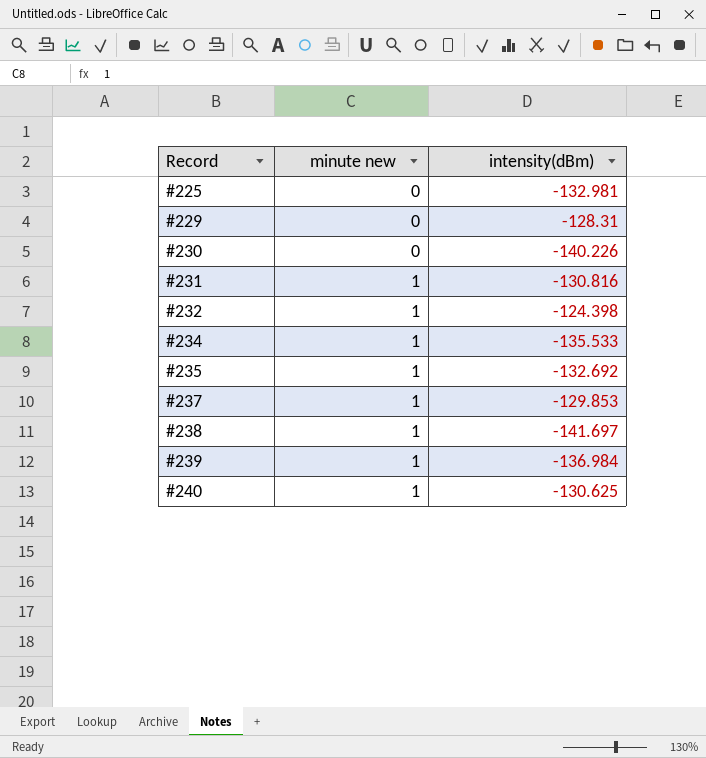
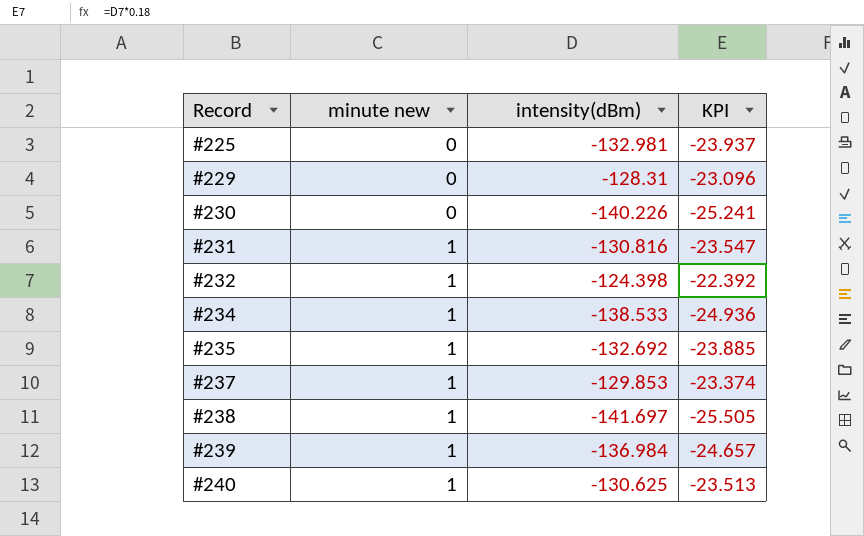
column KPI | formula: none -> [intensity(dBm)] * 0.18
#234 | intensity(dBm): -135.533 -> -138.533

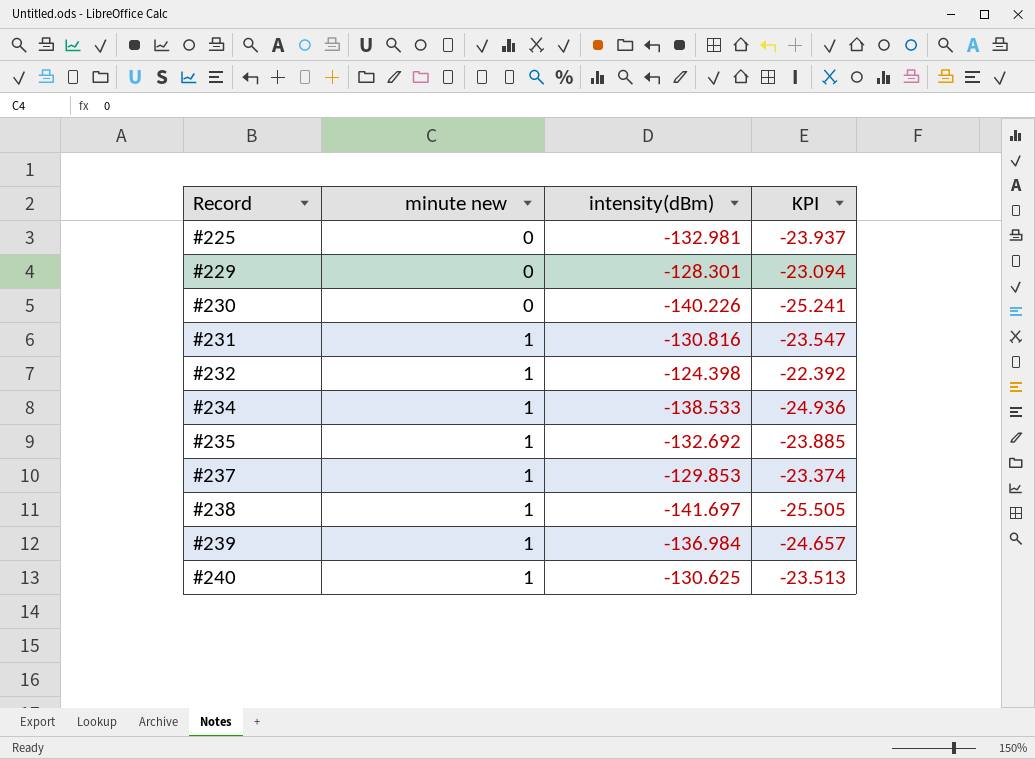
#229 | intensity(dBm): -128.31 -> -128.301
#229 | KPI: -23.096 -> -23.094

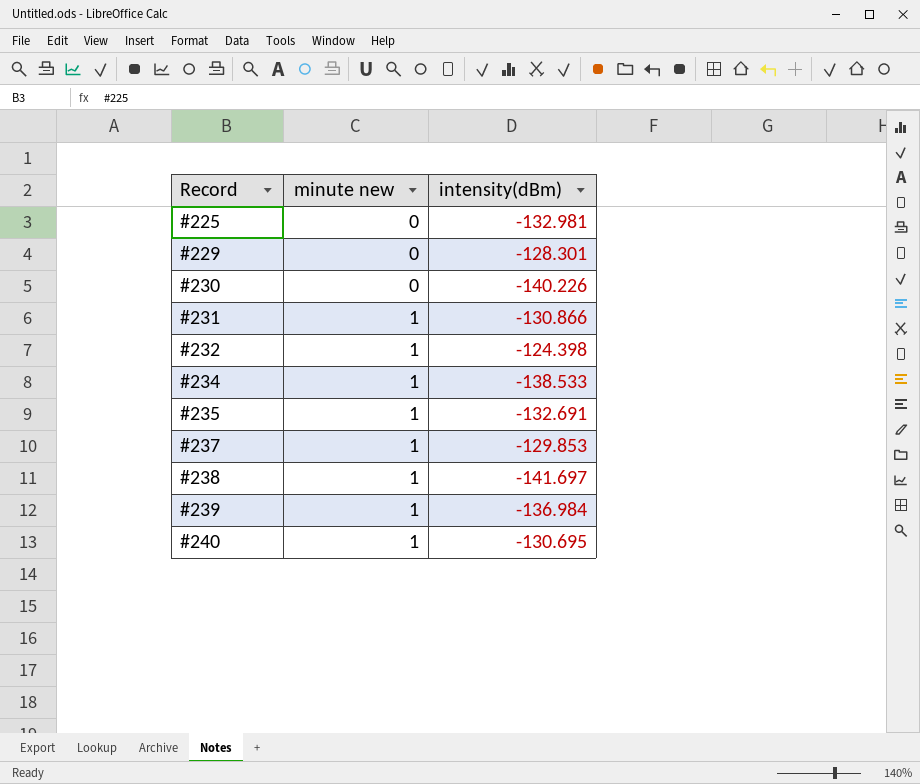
column KPI | formula: [intensity(dBm)] * 0.18 -> none
#231 | intensity(dBm): -130.816 -> -130.866
#235 | intensity(dBm): -132.692 -> -132.691
#240 | intensity(dBm): -130.625 -> -130.695

